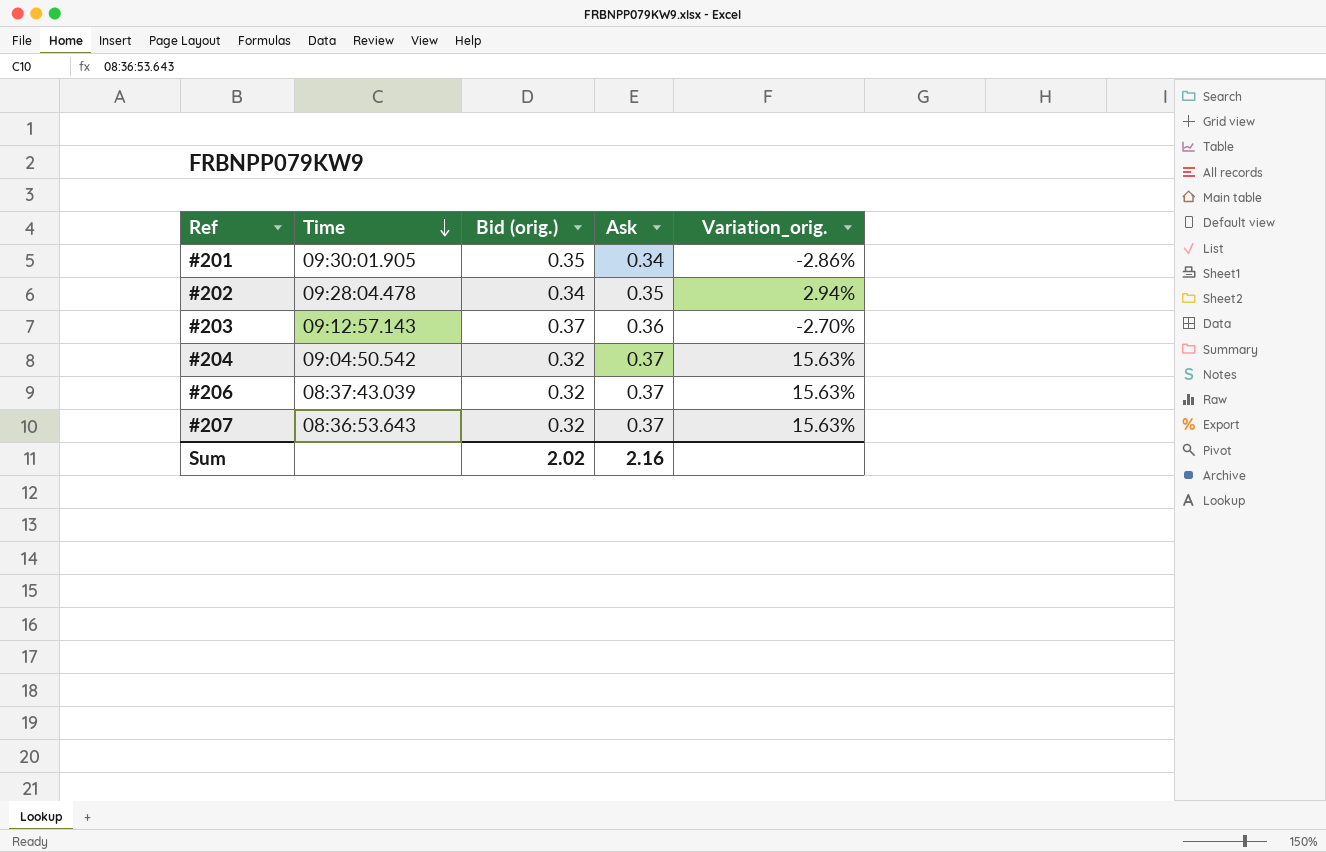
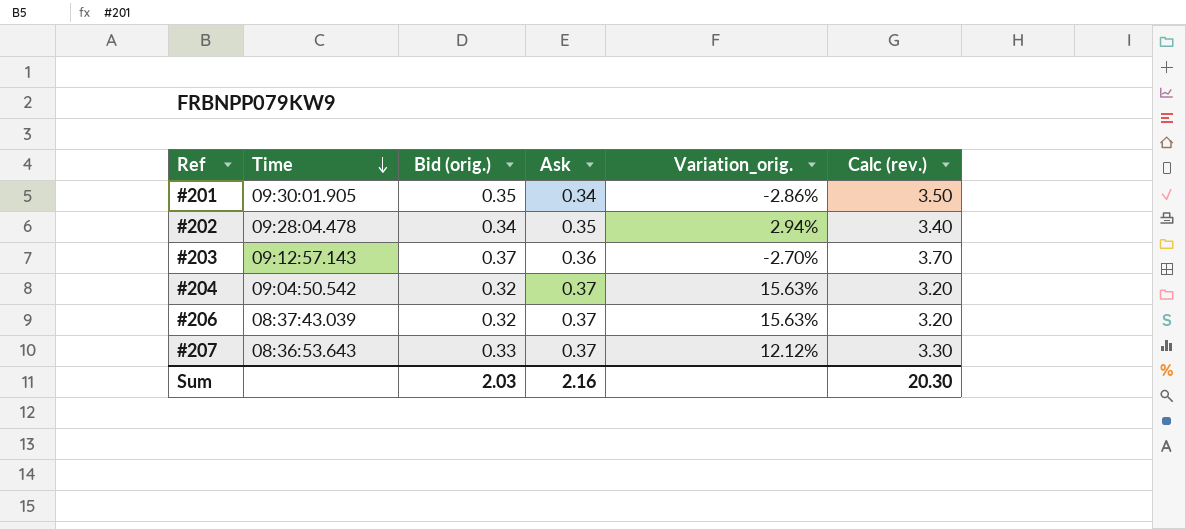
column Calc (rev.) | formula: none -> [Bid (orig.)] * 10
#207 | Bid (orig.): 0.32 -> 0.33
#207 | Variation_orig.: 15.63% -> 12.12%
Sum | Bid (orig.): 2.02 -> 2.03

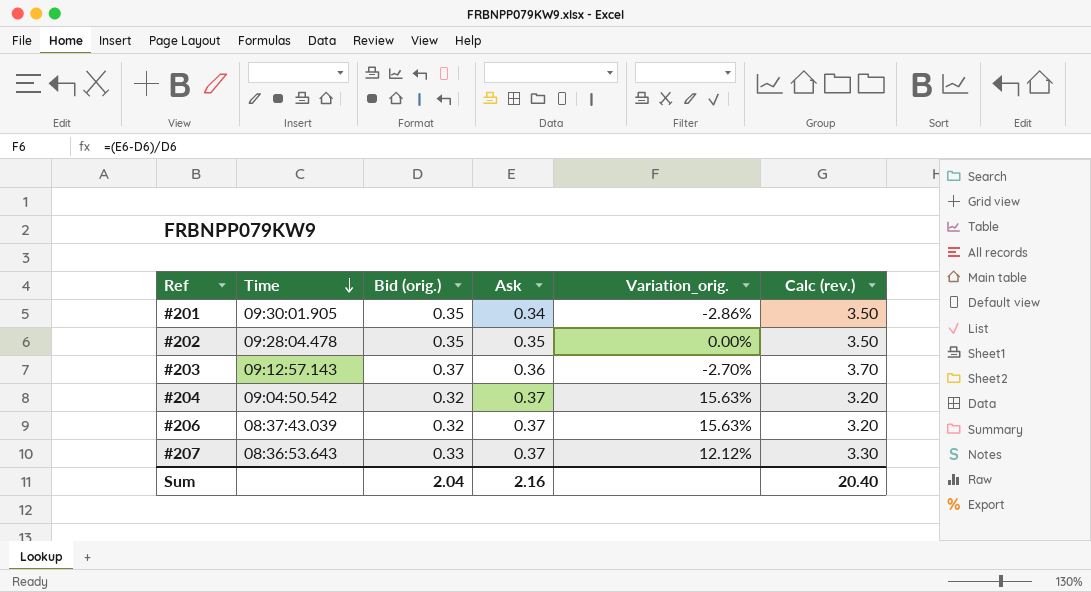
#202 | Bid (orig.): 0.34 -> 0.35
#202 | Variation_orig.: 2.94% -> 0.00%
#202 | Calc (rev.): 3.40 -> 3.50
Sum | Bid (orig.): 2.03 -> 2.04
Sum | Calc (rev.): 20.30 -> 20.40

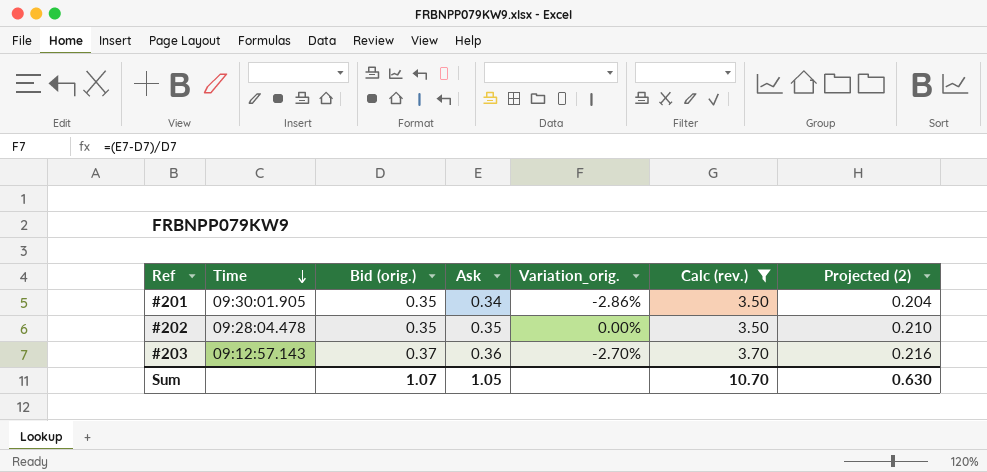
filter: none -> Calc (rev.) >= 3.50
column Projected (2) | formula: none -> [Ask] * 0.6
Sum | Bid (orig.): 2.04 -> 1.07
Sum | Ask: 2.16 -> 1.05
Sum | Calc (rev.): 20.40 -> 10.70

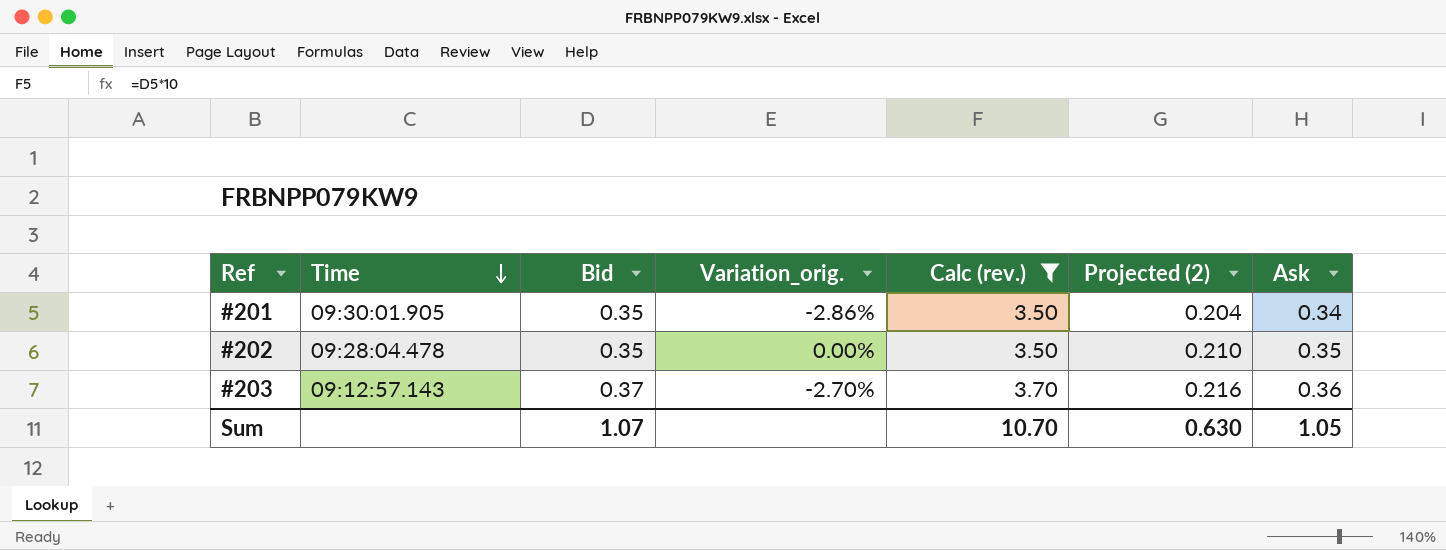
column name: Bid (orig.) -> Bid
column Ask | position: 4 -> 7

